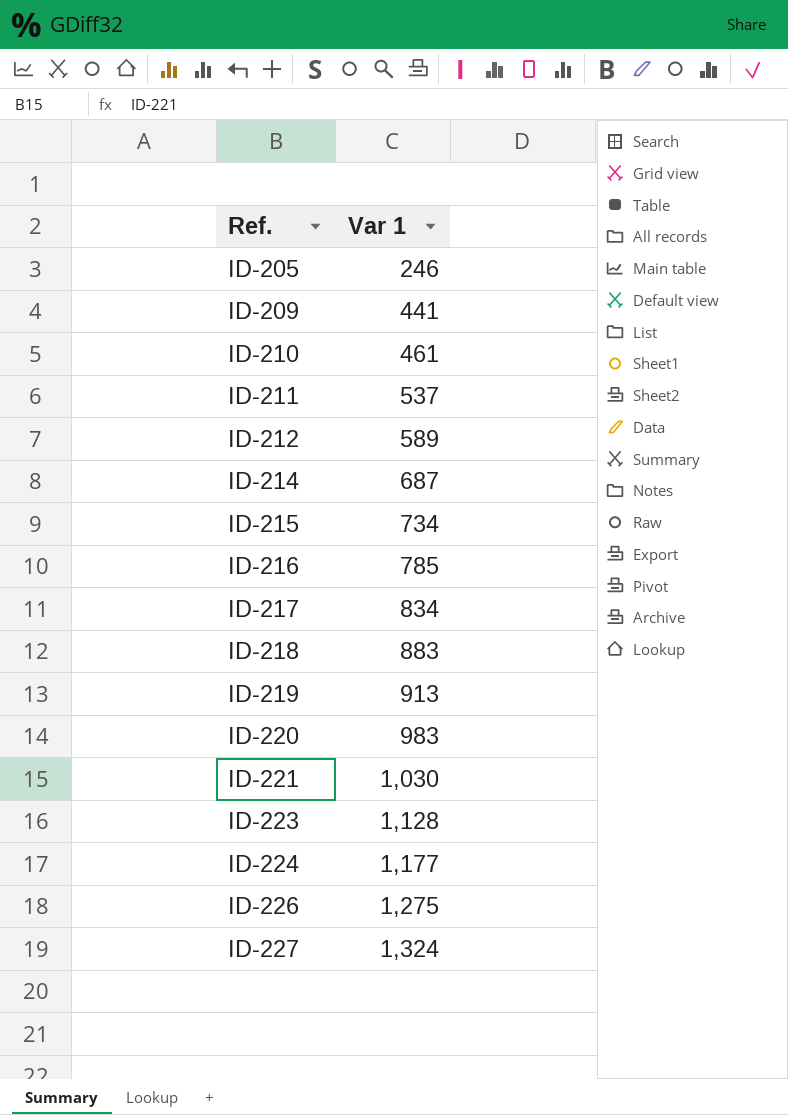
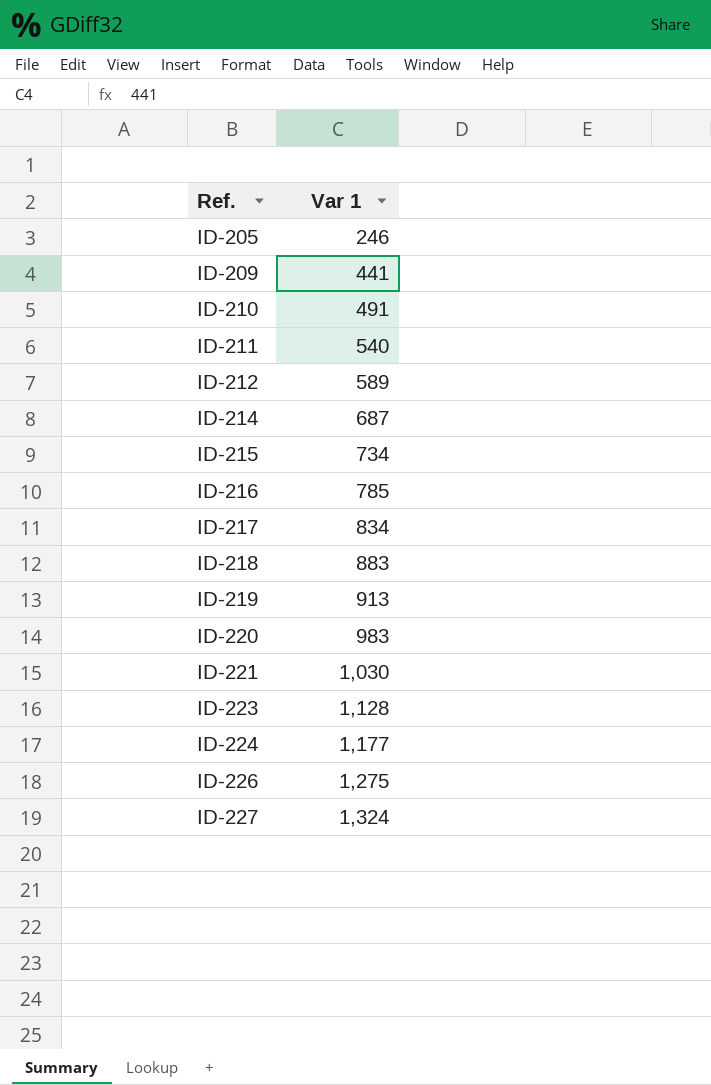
ID-210 | Var 1: 461 -> 491
ID-211 | Var 1: 537 -> 540

